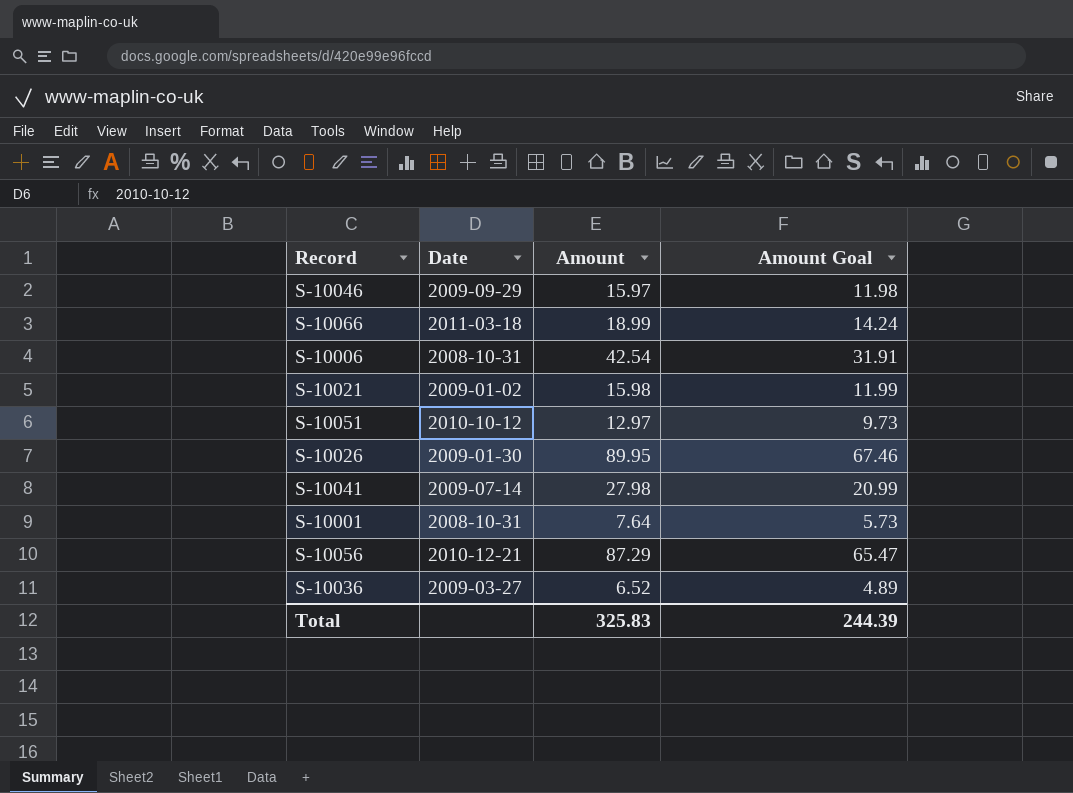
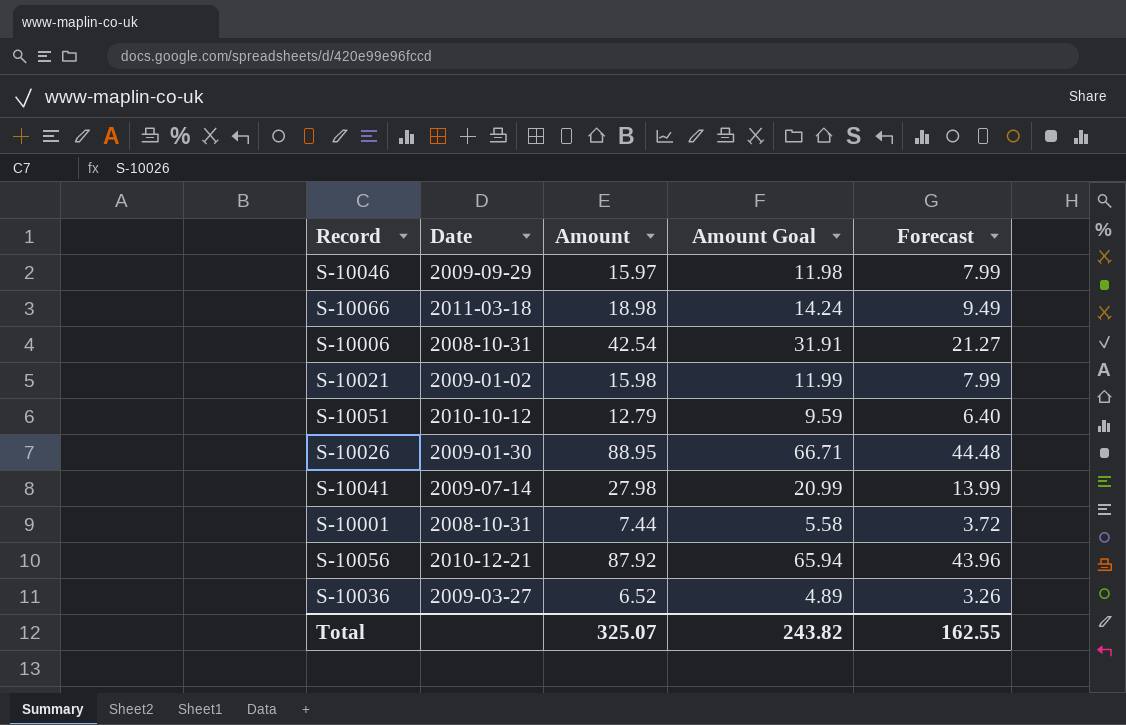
column Forecast | formula: none -> [Amount] * 0.5
S-10066 | Amount: 18.99 -> 18.98
S-10051 | Amount: 12.97 -> 12.79
S-10051 | Amount Goal: 9.73 -> 9.59
S-10026 | Amount: 89.95 -> 88.95
S-10026 | Amount Goal: 67.46 -> 66.71
S-10001 | Amount: 7.64 -> 7.44
S-10001 | Amount Goal: 5.73 -> 5.58
S-10056 | Amount: 87.29 -> 87.92
S-10056 | Amount Goal: 65.47 -> 65.94
Total | Amount: 325.83 -> 325.07
Total | Amount Goal: 244.39 -> 243.82

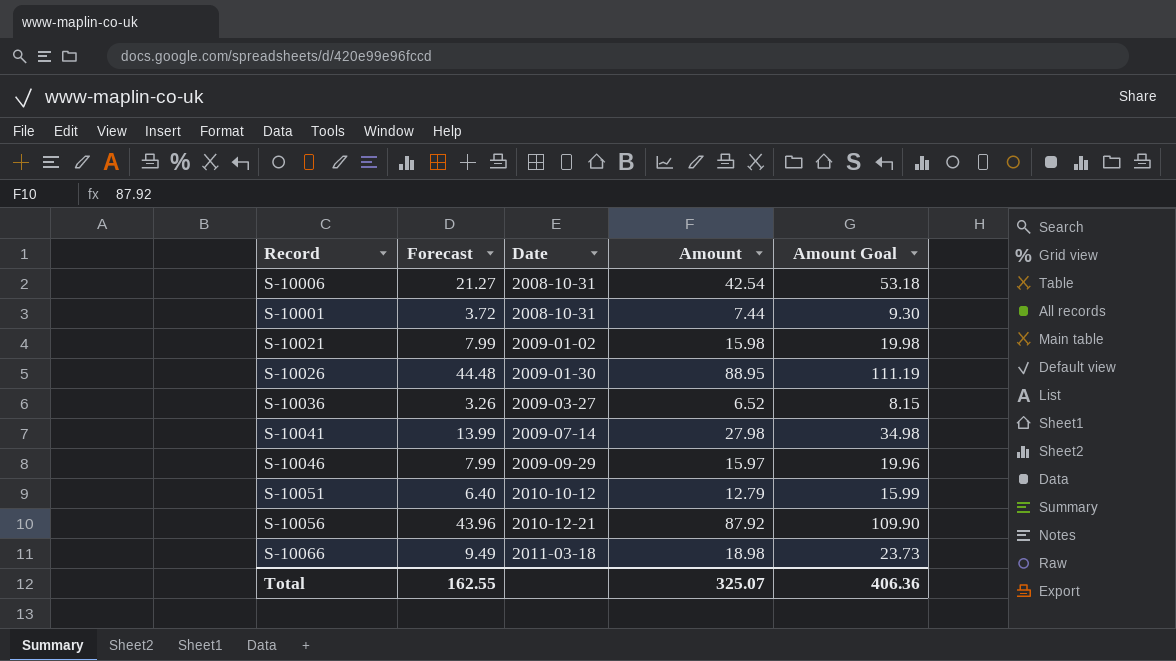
row order: none -> Date ascending
column Forecast | position: 5 -> 2
column Amount Goal | formula: [Amount] * 0.75 -> [Amount] * 1.25
Total | Amount Goal: 243.82 -> 406.36

